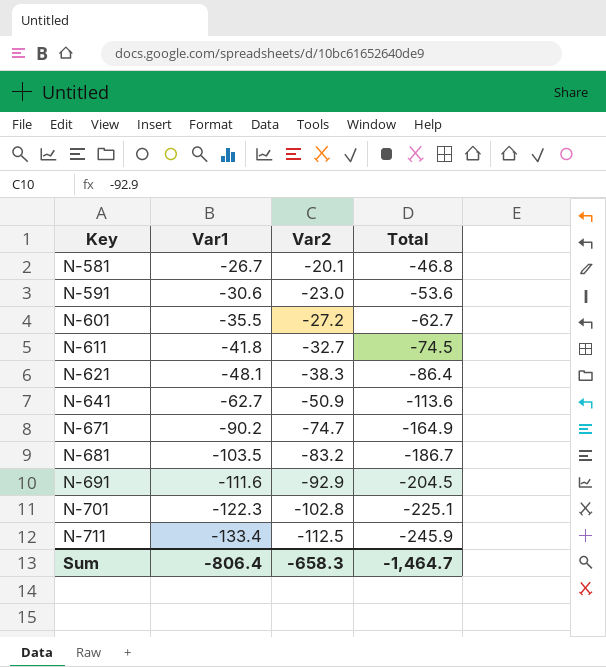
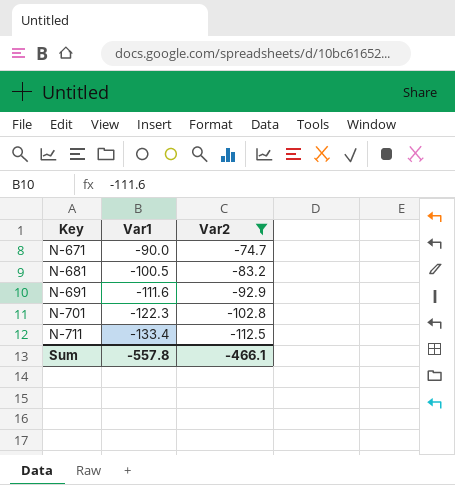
filter: none -> Var2 <= -74.7
column Total | formula: [Var1] + [Var2] -> none
N-671 | Var1: -90.2 -> -90.0
N-681 | Var1: -103.5 -> -100.5
Sum | Var1: -806.4 -> -557.8
Sum | Var2: -658.3 -> -466.1

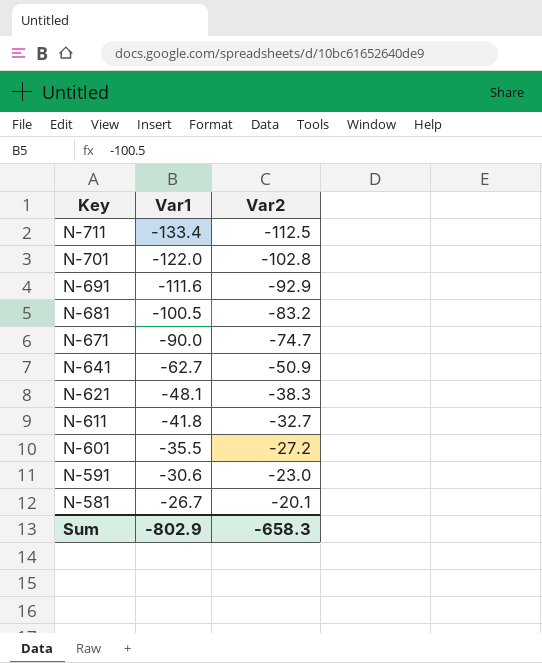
filter: Var2 <= -74.7 -> none
row order: Key ascending -> Key descending
N-701 | Var1: -122.3 -> -122.0
Sum | Var1: -557.8 -> -802.9
Sum | Var2: -466.1 -> -658.3

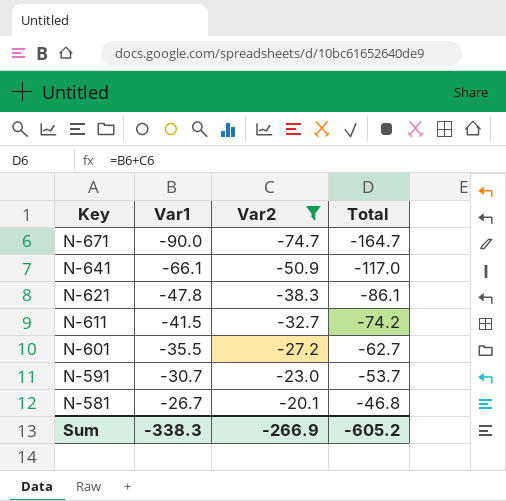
filter: none -> Var2 >= -74.7
column Total | formula: none -> [Var1] + [Var2]
N-641 | Var1: -62.7 -> -66.1
N-621 | Var1: -48.1 -> -47.8
N-611 | Var1: -41.8 -> -41.5
N-591 | Var1: -30.6 -> -30.7
Sum | Var1: -802.9 -> -338.3
Sum | Var2: -658.3 -> -266.9

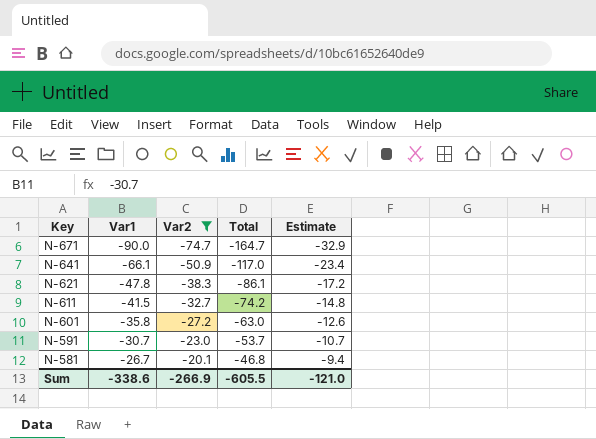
column Estimate | formula: none -> [Total] * 0.2
N-601 | Var1: -35.5 -> -35.8
N-601 | Total: -62.7 -> -63.0
Sum | Var1: -338.3 -> -338.6
Sum | Total: -605.2 -> -605.5

